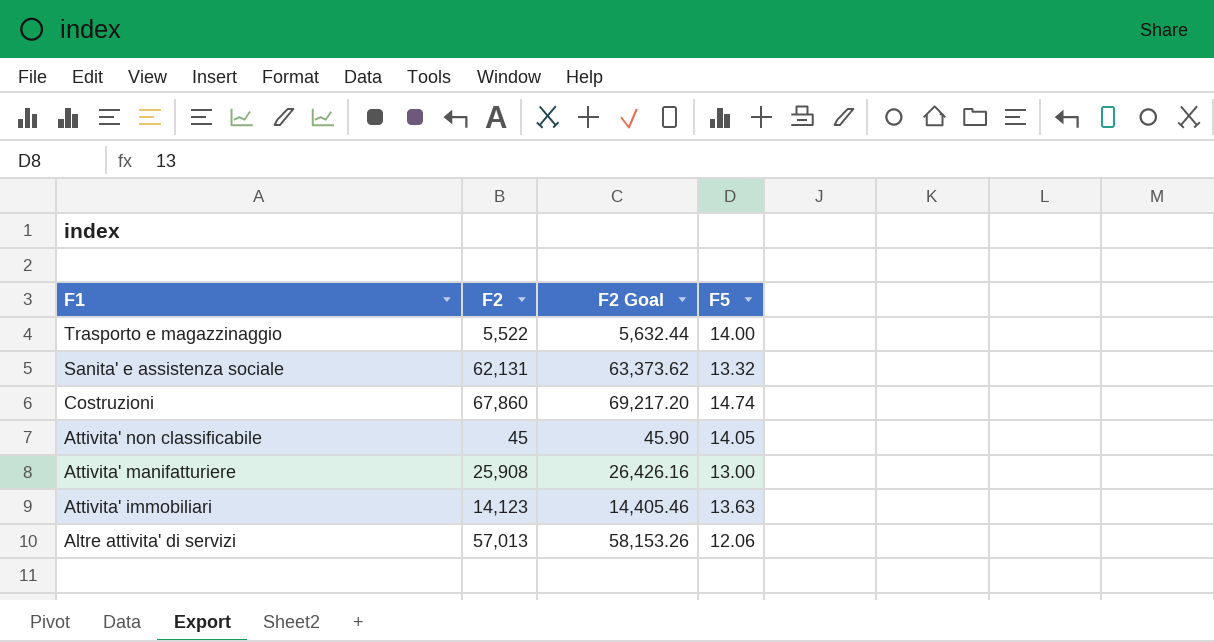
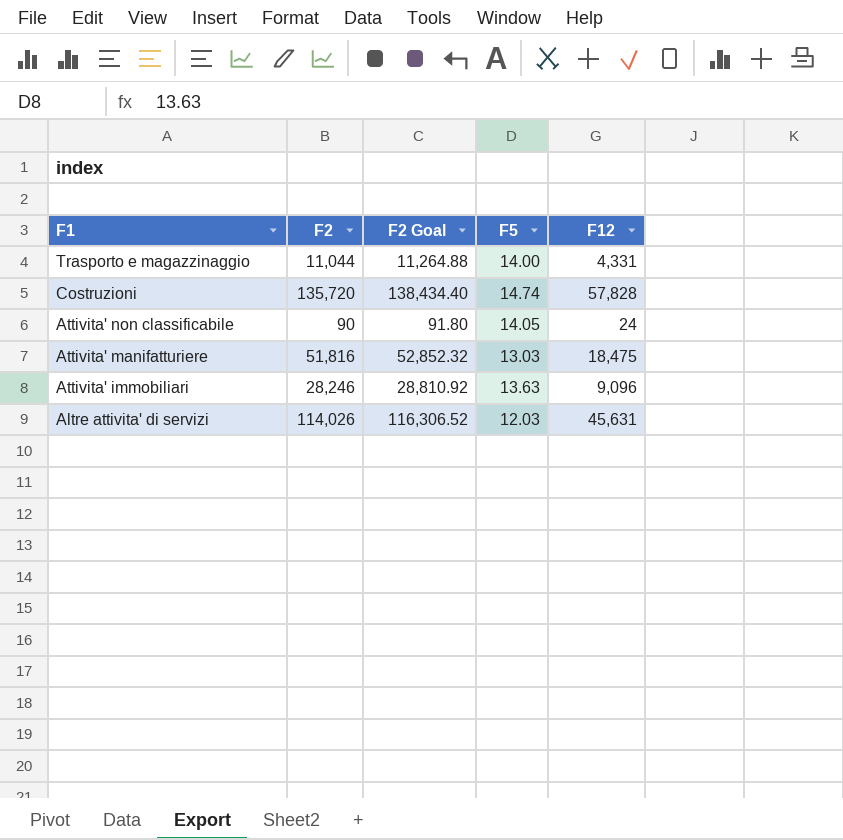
column F12 | position: none -> 5
row Sanita' e assistenza sociale: 62,131 | 63,373.62 | 13.32 -> none
Trasporto e magazzinaggio | F2: 5,522 -> 11,044
Trasporto e magazzinaggio | F2 Goal: 5,632.44 -> 11,264.88
Costruzioni | F2: 67,860 -> 135,720
Costruzioni | F2 Goal: 69,217.20 -> 138,434.40
Attivita' non classificabile | F2: 45 -> 90
Attivita' non classificabile | F2 Goal: 45.90 -> 91.80
Attivita' manifatturiere | F2: 25,908 -> 51,816
Attivita' manifatturiere | F2 Goal: 26,426.16 -> 52,852.32
Attivita' manifatturiere | F5: 13.00 -> 13.03
Attivita' immobiliari | F2: 14,123 -> 28,246
Attivita' immobiliari | F2 Goal: 14,405.46 -> 28,810.92
Altre attivita' di servizi | F2: 57,013 -> 114,026
Altre attivita' di servizi | F2 Goal: 58,153.26 -> 116,306.52
Altre attivita' di servizi | F5: 12.06 -> 12.03

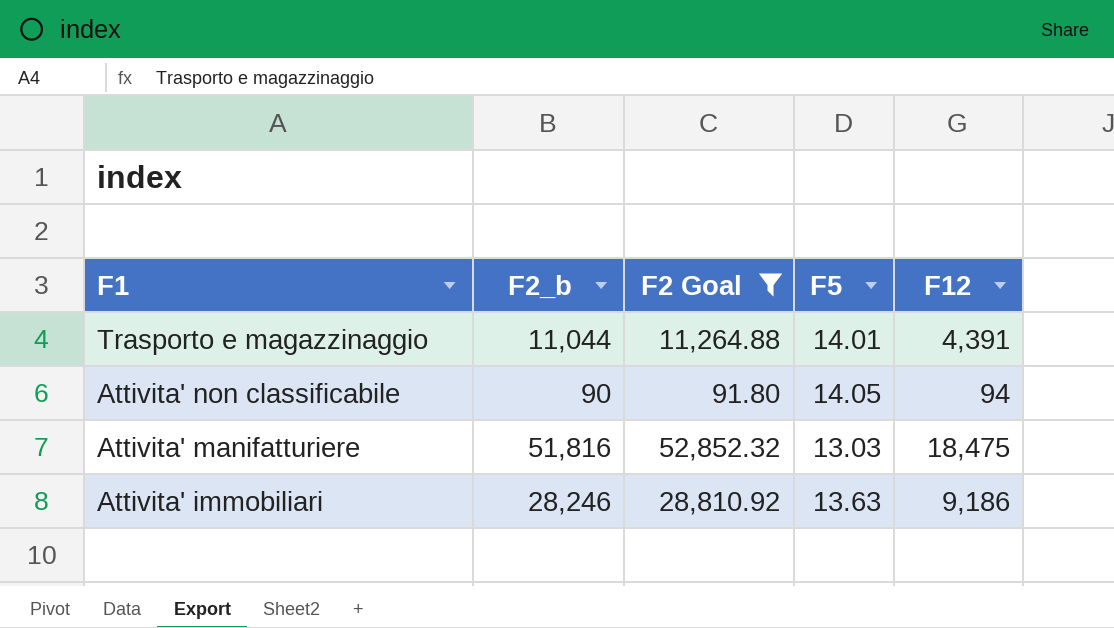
filter: none -> F2 Goal <= 52,852.32
column name: F2 -> F2_b
Trasporto e magazzinaggio | F5: 14.00 -> 14.01
Trasporto e magazzinaggio | F12: 4,331 -> 4,391
Attivita' non classificabile | F12: 24 -> 94
Attivita' immobiliari | F12: 9,096 -> 9,186

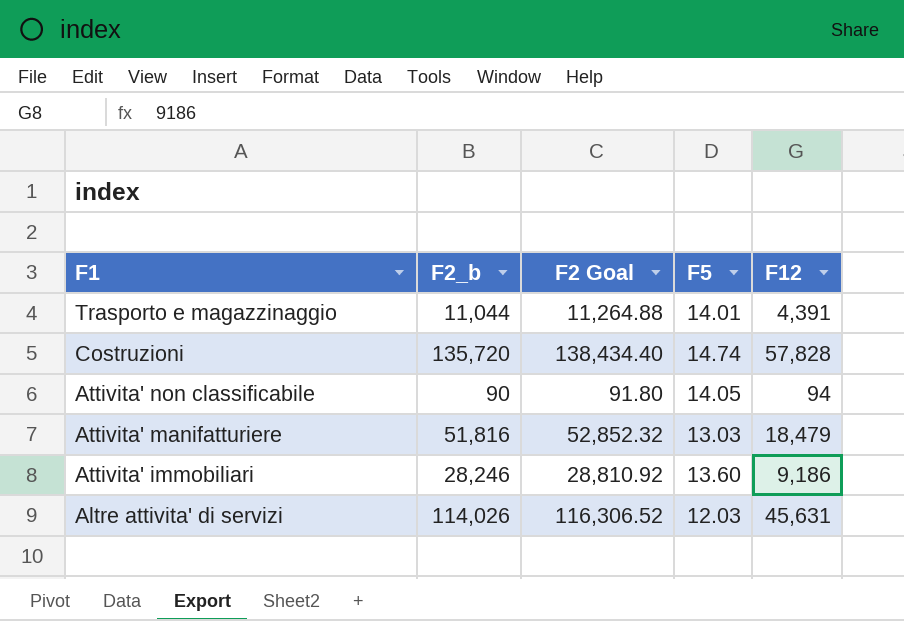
filter: F2 Goal <= 52,852.32 -> none
Attivita' manifatturiere | F12: 18,475 -> 18,479
Attivita' immobiliari | F5: 13.63 -> 13.60

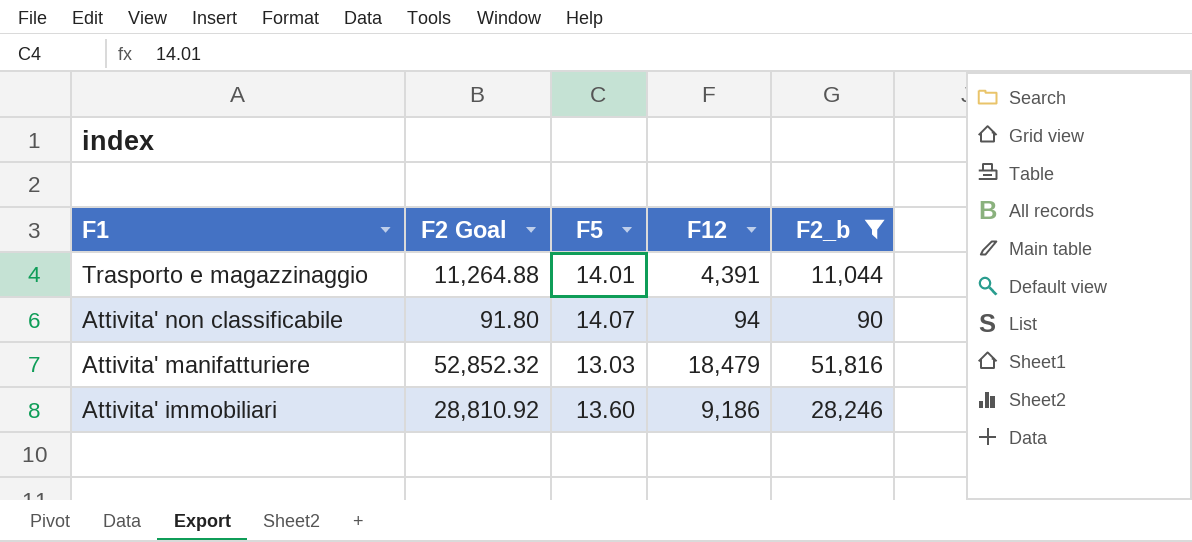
filter: none -> F2_b <= 51,816
column F2_b | position: 2 -> 5
Attivita' non classificabile | F5: 14.05 -> 14.07

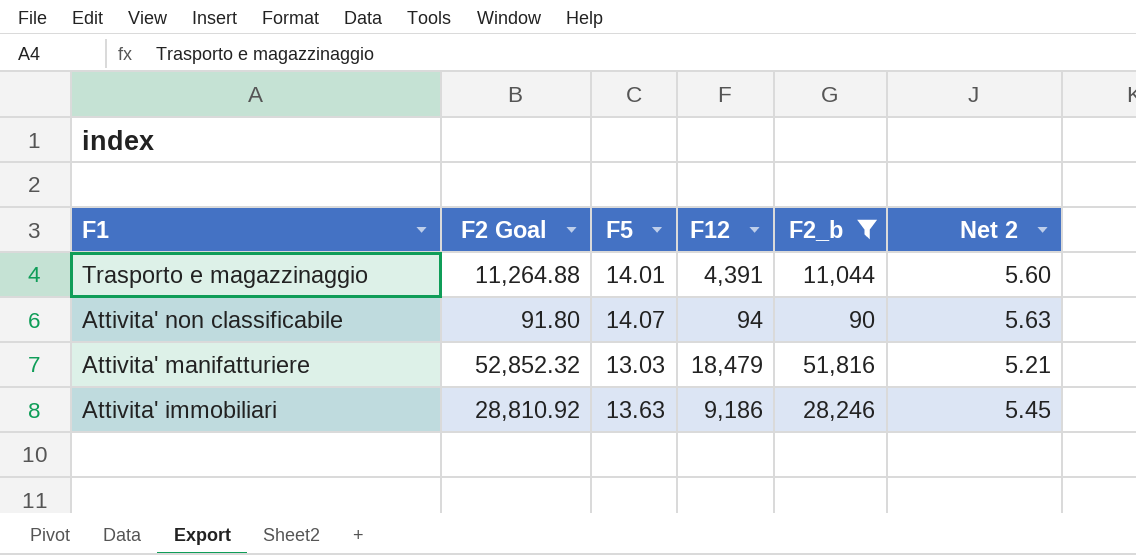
column Net 2 | formula: none -> [F5] * 0.4
Attivita' immobiliari | F5: 13.60 -> 13.63

